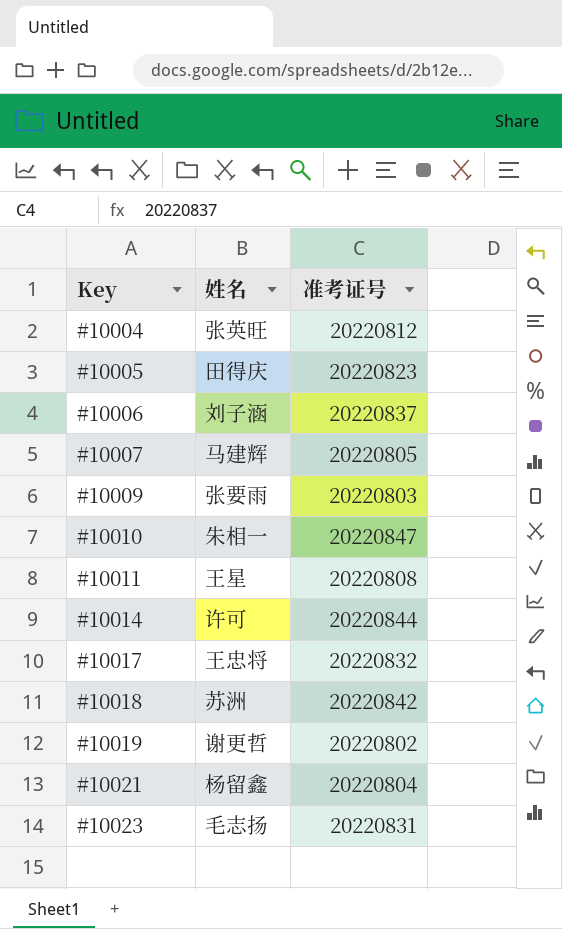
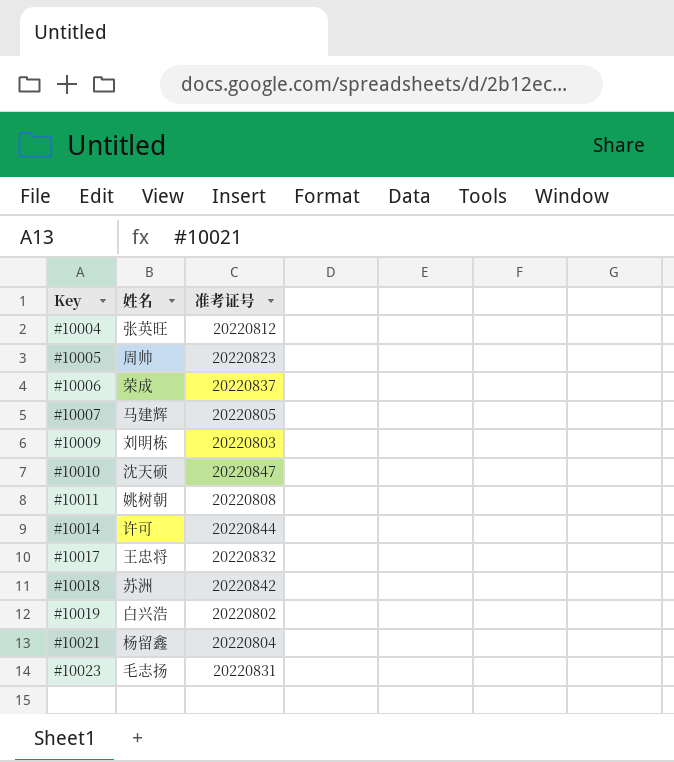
#10005 | 姓名: 田得庆 -> 周帅
#10006 | 姓名: 刘子涵 -> 荣成
#10009 | 姓名: 张要雨 -> 刘明栋
#10010 | 姓名: 朱相一 -> 沈天硕
#10011 | 姓名: 王星 -> 姚树朝
#10019 | 姓名: 谢更哲 -> 白兴浩

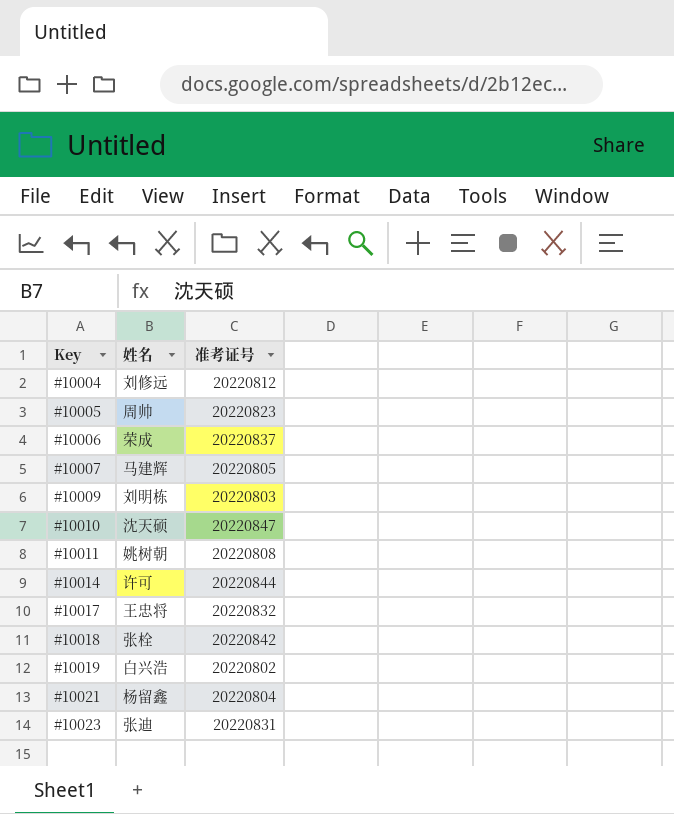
#10004 | 姓名: 张英旺 -> 刘修远
#10018 | 姓名: 苏洲 -> 张栓
#10023 | 姓名: 毛志扬 -> 张迪

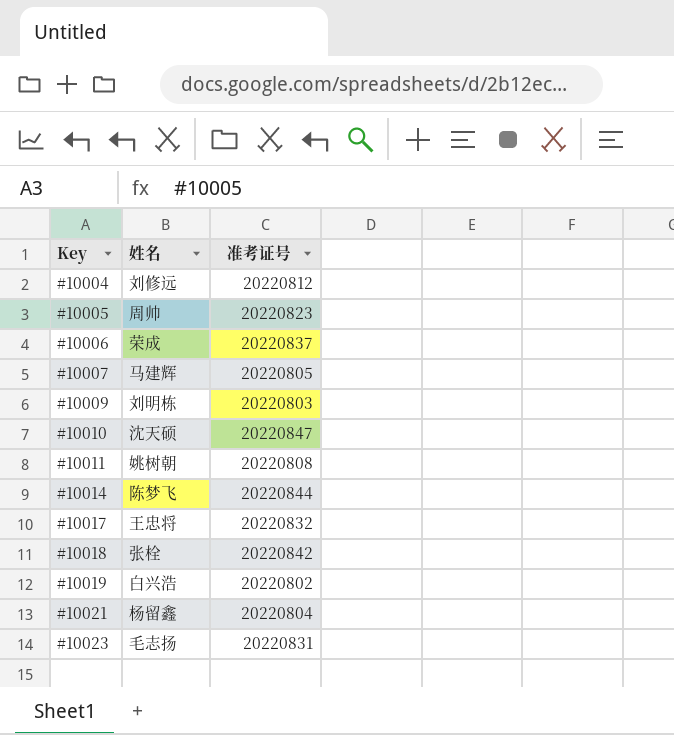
#10014 | 姓名: 许可 -> 陈梦飞
#10023 | 姓名: 张迪 -> 毛志扬

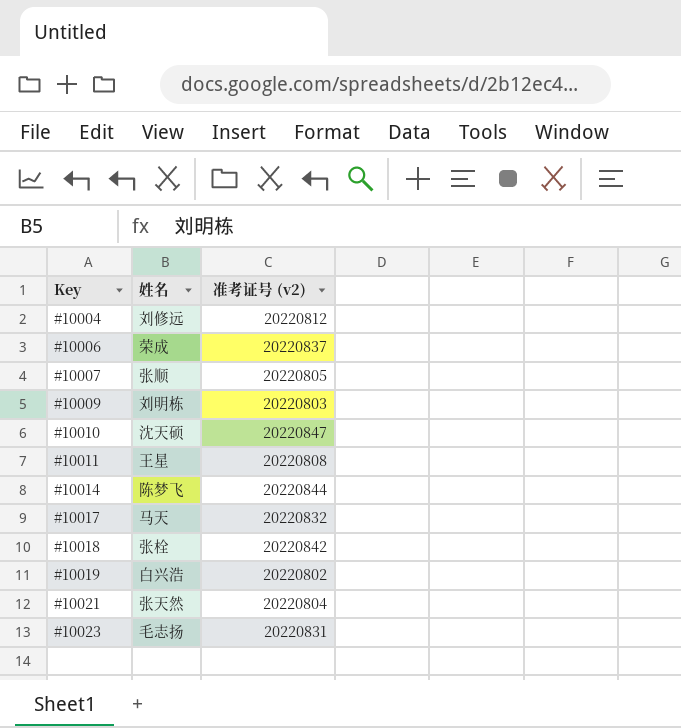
column name: 准考证号 -> 准考证号 (v2)
row #10005: 周帅 | 20220823 -> none
#10007 | 姓名: 马建辉 -> 张顺
#10011 | 姓名: 姚树朝 -> 王星
#10017 | 姓名: 王忠将 -> 马天
#10021 | 姓名: 杨留鑫 -> 张天然

